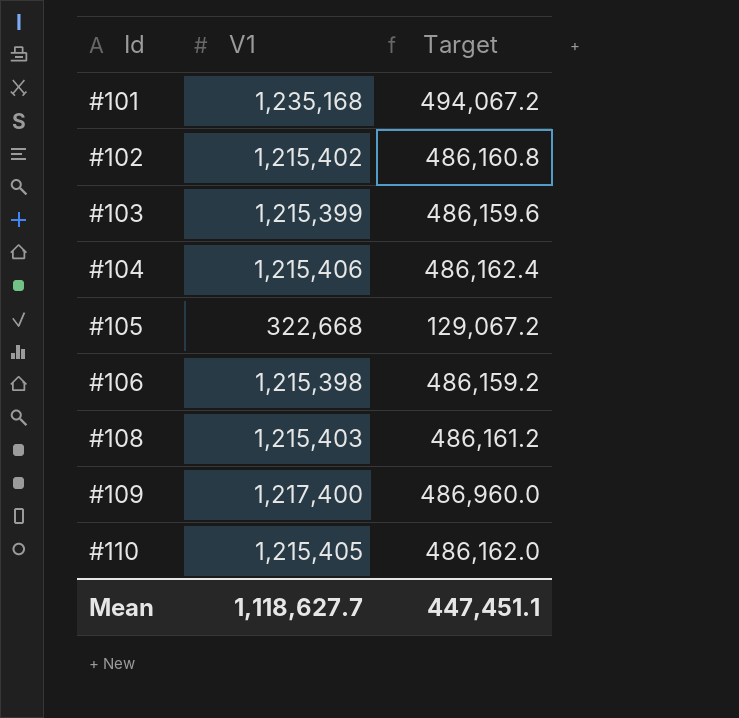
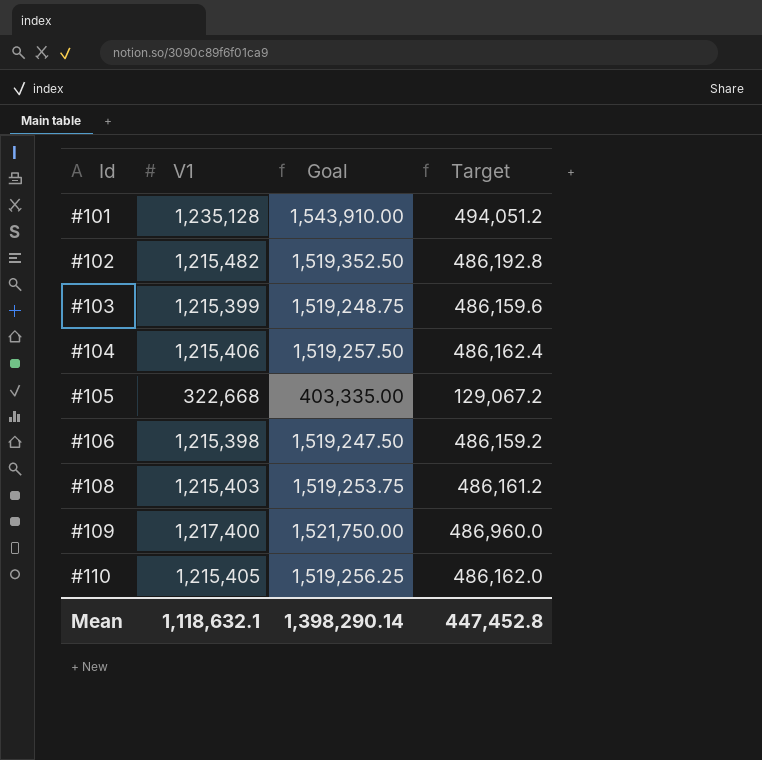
column Goal | formula: none -> [V1] * 1.25
#101 | V1: 1,235,168 -> 1,235,128
#101 | Target: 494,067.2 -> 494,051.2
#102 | V1: 1,215,402 -> 1,215,482
#102 | Target: 486,160.8 -> 486,192.8
Mean | V1: 1,118,627.7 -> 1,118,632.1
Mean | Target: 447,451.1 -> 447,452.8

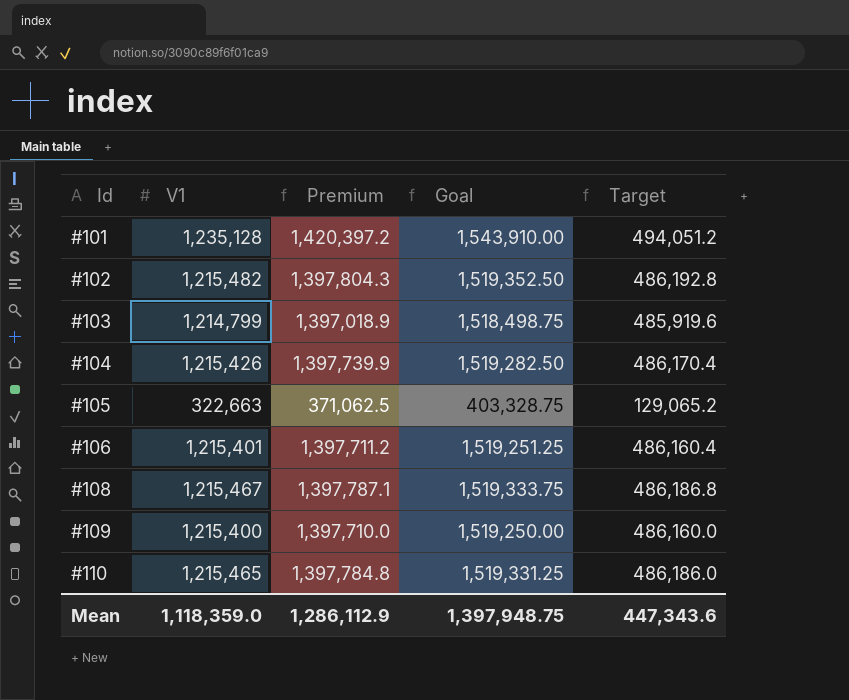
column Premium | formula: none -> [V1] * 1.15
#103 | V1: 1,215,399 -> 1,214,799
#103 | Goal: 1,519,248.75 -> 1,518,498.75
#103 | Target: 486,159.6 -> 485,919.6
#104 | V1: 1,215,406 -> 1,215,426
#104 | Goal: 1,519,257.50 -> 1,519,282.50
#104 | Target: 486,162.4 -> 486,170.4
#105 | V1: 322,668 -> 322,663
#105 | Goal: 403,335.00 -> 403,328.75
#105 | Target: 129,067.2 -> 129,065.2
#106 | V1: 1,215,398 -> 1,215,401
#106 | Goal: 1,519,247.50 -> 1,519,251.25
#106 | Target: 486,159.2 -> 486,160.4
#108 | V1: 1,215,403 -> 1,215,467
#108 | Goal: 1,519,253.75 -> 1,519,333.75
#108 | Target: 486,161.2 -> 486,186.8
#109 | V1: 1,217,400 -> 1,215,400
#109 | Goal: 1,521,750.00 -> 1,519,250.00
#109 | Target: 486,960.0 -> 486,160.0
#110 | V1: 1,215,405 -> 1,215,465
#110 | Goal: 1,519,256.25 -> 1,519,331.25
#110 | Target: 486,162.0 -> 486,186.0
Mean | V1: 1,118,632.1 -> 1,118,359.0
Mean | Goal: 1,398,290.14 -> 1,397,948.75
Mean | Target: 447,452.8 -> 447,343.6

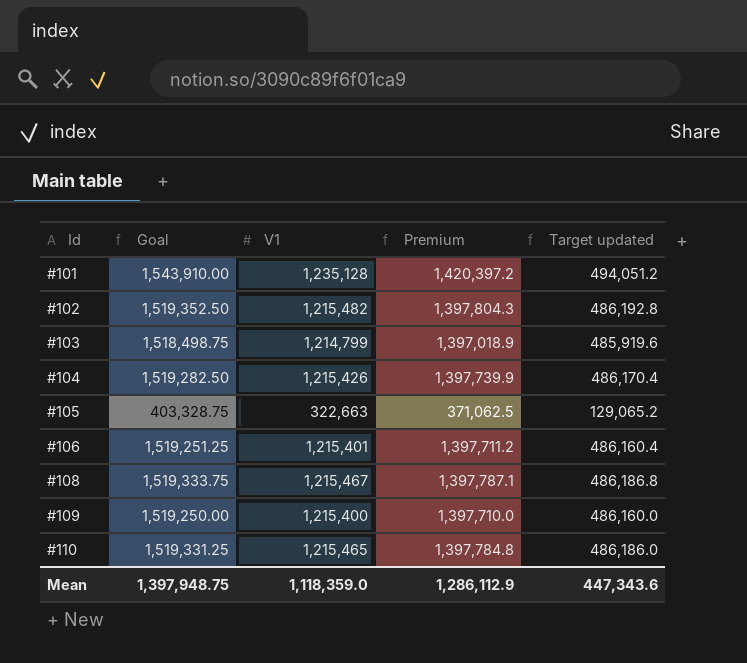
column Goal | position: 4 -> 2
column name: Target -> Target updated

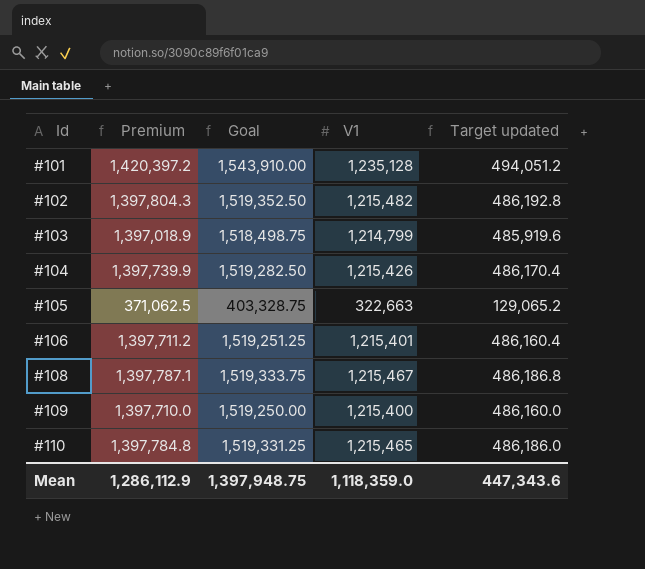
column Premium | position: 4 -> 2

